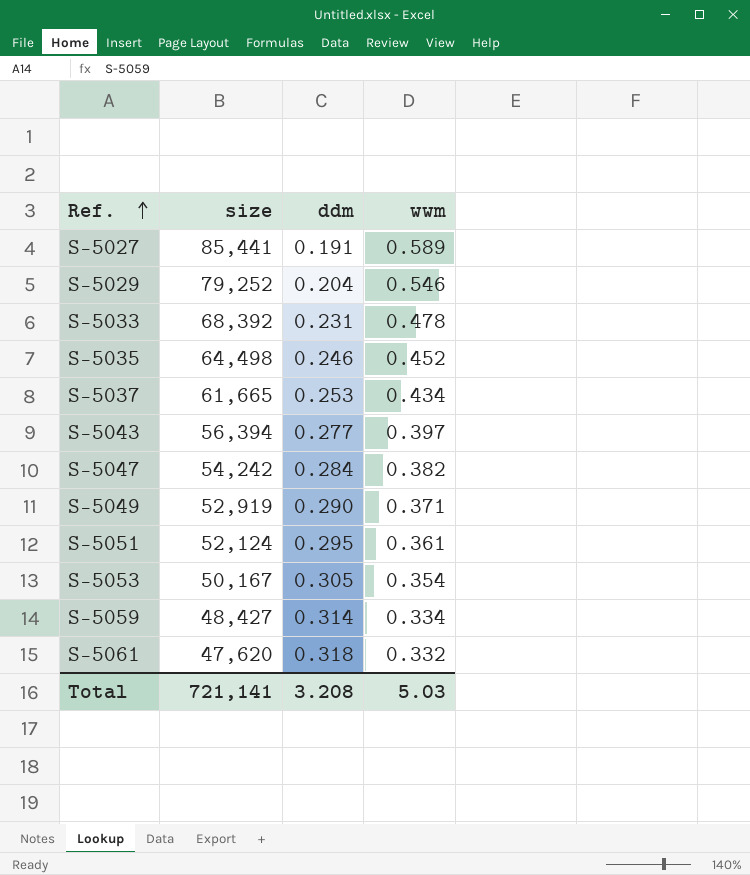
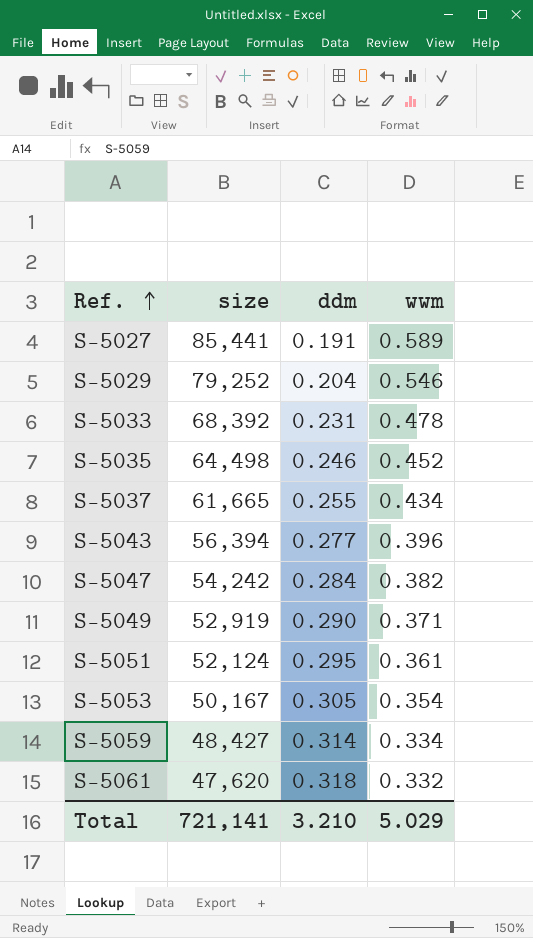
S-5037 | ddm: 0.253 -> 0.255
S-5043 | wwm: 0.397 -> 0.396
Total | ddm: 3.208 -> 3.210
Total | wwm: 5.03 -> 5.029

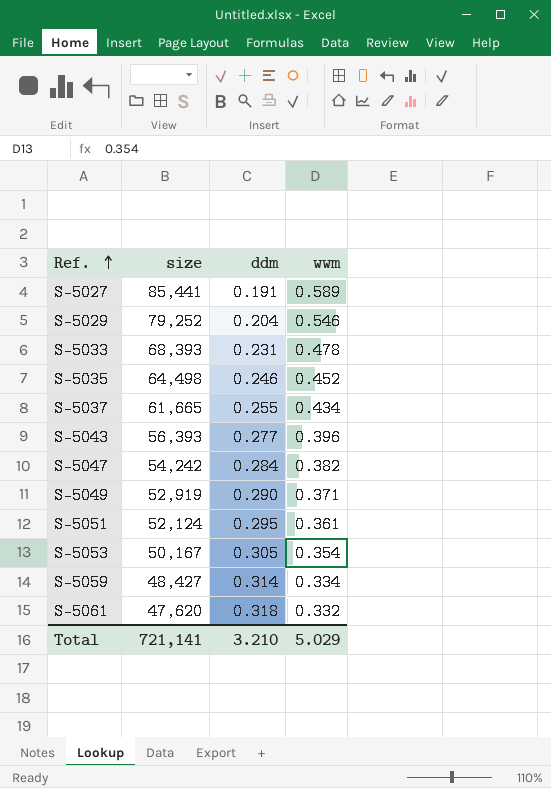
S-5033 | size: 68,392 -> 68,393
S-5043 | size: 56,394 -> 56,393

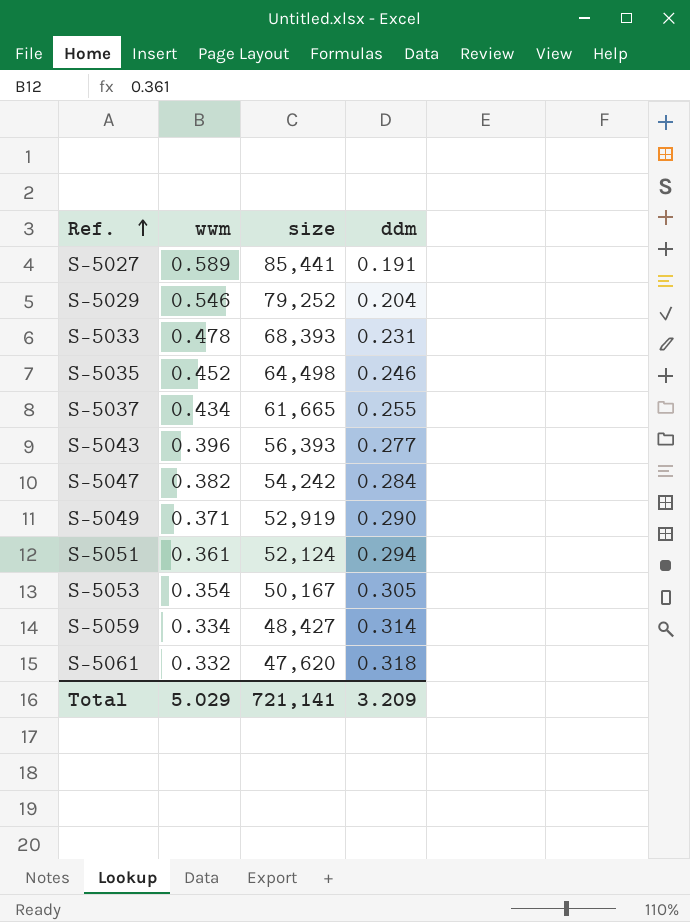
column wwm | position: 4 -> 2
S-5051 | ddm: 0.295 -> 0.294
Total | ddm: 3.210 -> 3.209

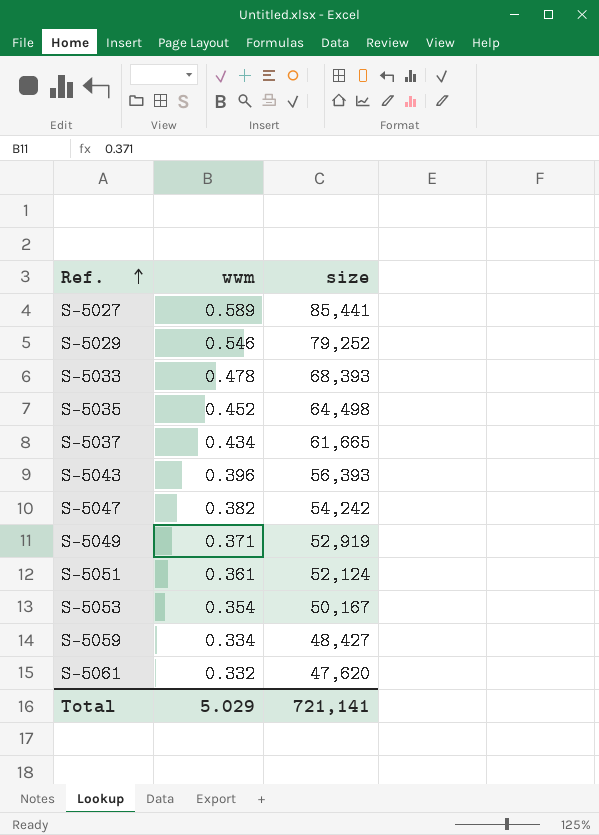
column ddm | position: 4 -> none

